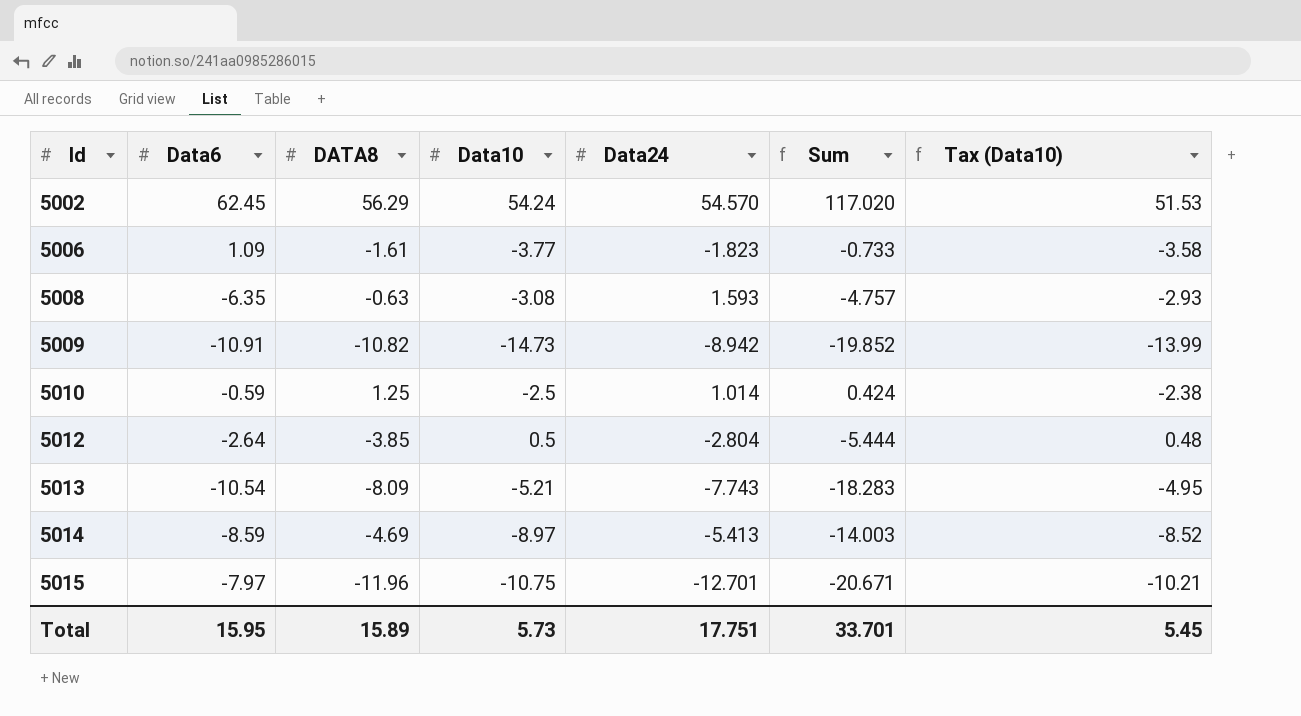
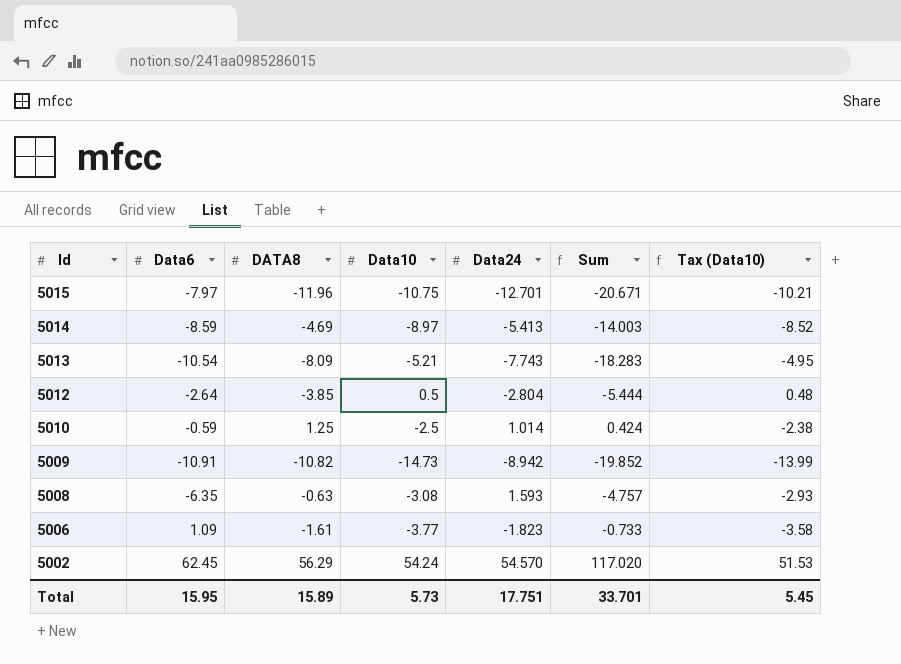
row order: Id ascending -> Id descending

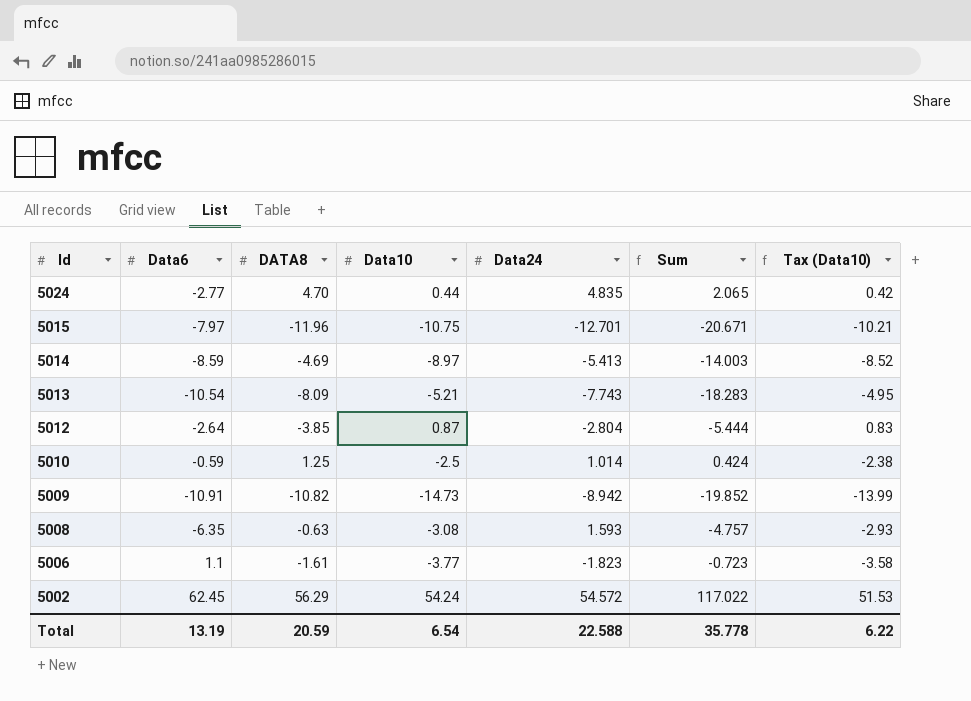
row 5024: none -> -2.77 | 4.70 | 0.44 | 4.835 | 2.065 | 0.42
5012 | Data10: 0.5 -> 0.87
5012 | Tax (Data10): 0.48 -> 0.83
5006 | Data6: 1.09 -> 1.1
5006 | Sum: -0.733 -> -0.723
5002 | Data24: 54.570 -> 54.572
5002 | Sum: 117.020 -> 117.022
Total | Data6: 15.95 -> 13.19
Total | DATA8: 15.89 -> 20.59
Total | Data10: 5.73 -> 6.54
Total | Data24: 17.751 -> 22.588
Total | Sum: 33.701 -> 35.778
Total | Tax (Data10): 5.45 -> 6.22

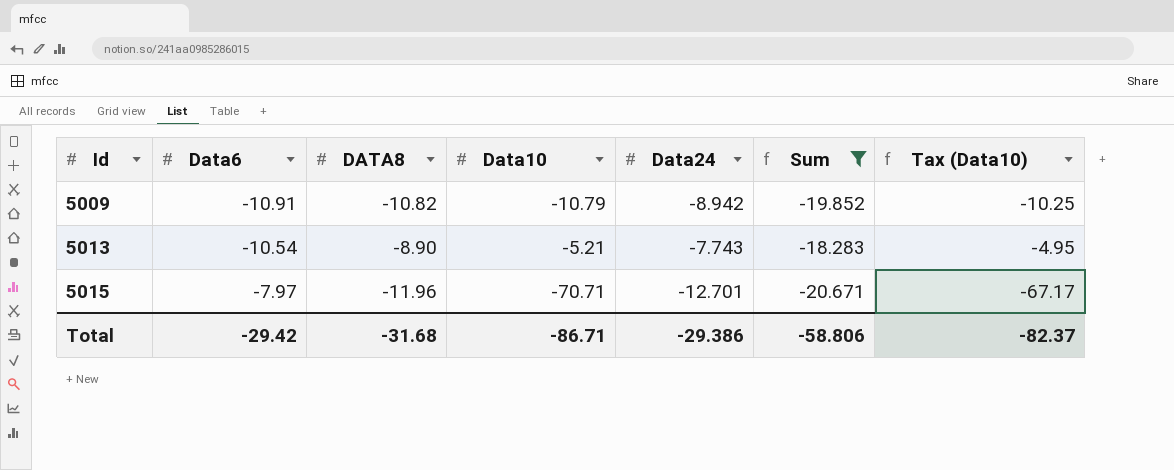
filter: none -> Sum <= -18.283
row order: Id descending -> Id ascending
5009 | Data10: -14.73 -> -10.79
5009 | Tax (Data10): -13.99 -> -10.25
5013 | DATA8: -8.09 -> -8.90
5015 | Data10: -10.75 -> -70.71
5015 | Tax (Data10): -10.21 -> -67.17
Total | Data6: 13.19 -> -29.42
Total | DATA8: 20.59 -> -31.68
Total | Data10: 6.54 -> -86.71
Total | Data24: 22.588 -> -29.386
Total | Sum: 35.778 -> -58.806
Total | Tax (Data10): 6.22 -> -82.37

